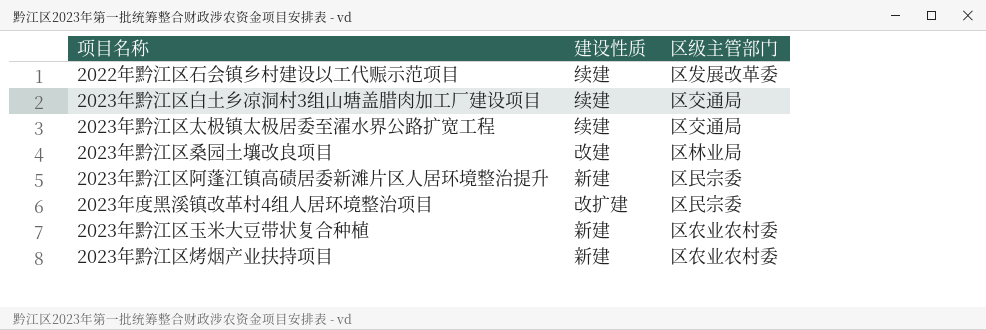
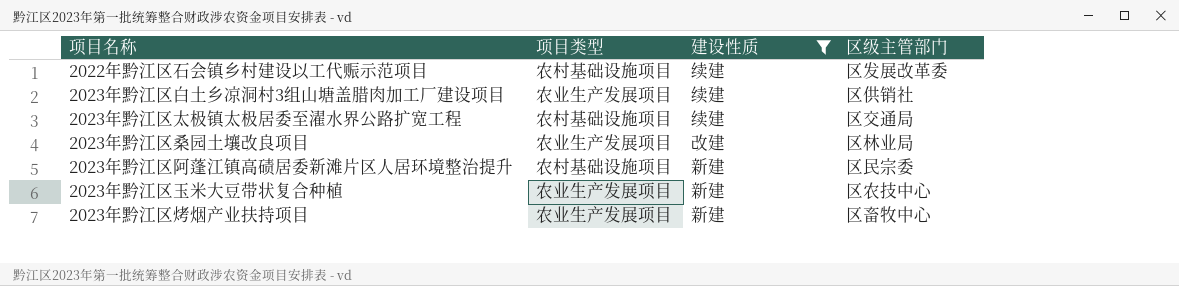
filter: none -> 建设性质 != 改扩建
column 项目类型 | position: none -> 2
2023年黔江区白土乡凉洞村3组山塘盖腊肉加工厂建设项目 | 区级主管部门: 区交通局 -> 区供销社
2023年黔江区玉米大豆带状复合种植 | 区级主管部门: 区农业农村委 -> 区农技中心
2023年黔江区烤烟产业扶持项目 | 区级主管部门: 区农业农村委 -> 区畜牧中心

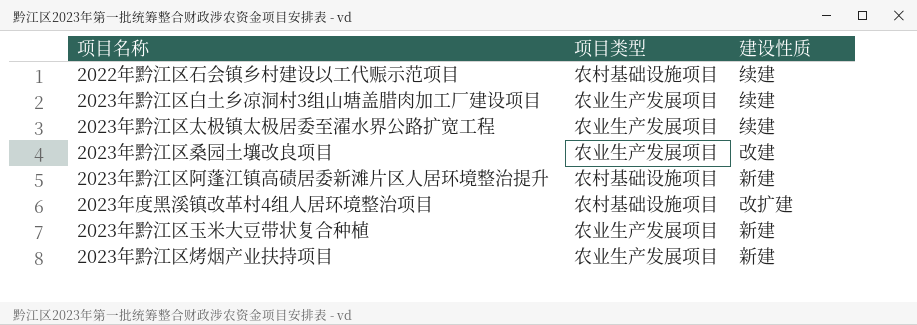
filter: 建设性质 != 改扩建 -> none
column 区级主管部门 | position: 4 -> none
2023年黔江区太极镇太极居委至濯水界公路扩宽工程 | 项目类型: 农村基础设施项目 -> 农业生产发展项目

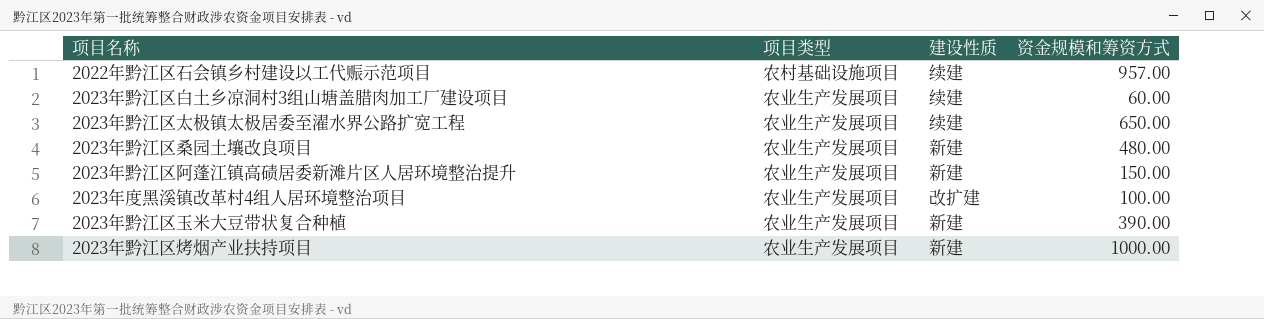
column 资金规模和筹资方式 | position: none -> 4
2023年黔江区桑园土壤改良项目 | 建设性质: 改建 -> 新建
2023年黔江区阿蓬江镇高碛居委新滩片区人居环境整治提升 | 项目类型: 农村基础设施项目 -> 农业生产发展项目
2023年度黑溪镇改革村4组人居环境整治项目 | 项目类型: 农村基础设施项目 -> 农业生产发展项目

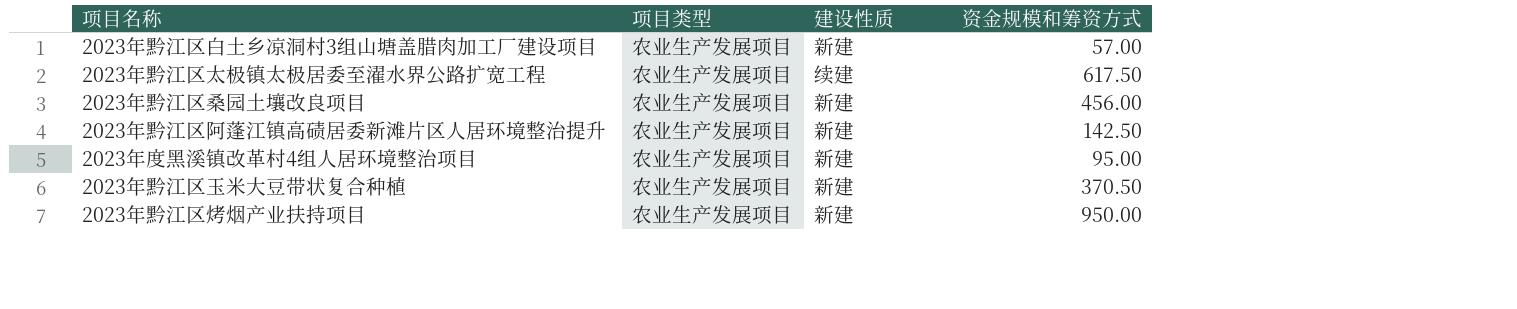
row 2022年黔江区石会镇乡村建设以工代赈示范项目: 农村基础设施项目 | 续建 | 957.00 -> none
2023年黔江区白土乡凉洞村3组山塘盖腊肉加工厂建设项目 | 建设性质: 续建 -> 新建
2023年黔江区白土乡凉洞村3组山塘盖腊肉加工厂建设项目 | 资金规模和筹资方式: 60.00 -> 57.00
2023年黔江区太极镇太极居委至濯水界公路扩宽工程 | 资金规模和筹资方式: 650.00 -> 617.50
2023年黔江区桑园土壤改良项目 | 资金规模和筹资方式: 480.00 -> 456.00
2023年黔江区阿蓬江镇高碛居委新滩片区人居环境整治提升 | 资金规模和筹资方式: 150.00 -> 142.50
2023年度黑溪镇改革村4组人居环境整治项目 | 建设性质: 改扩建 -> 新建
2023年度黑溪镇改革村4组人居环境整治项目 | 资金规模和筹资方式: 100.00 -> 95.00
2023年黔江区玉米大豆带状复合种植 | 资金规模和筹资方式: 390.00 -> 370.50
2023年黔江区烤烟产业扶持项目 | 资金规模和筹资方式: 1000.00 -> 950.00

